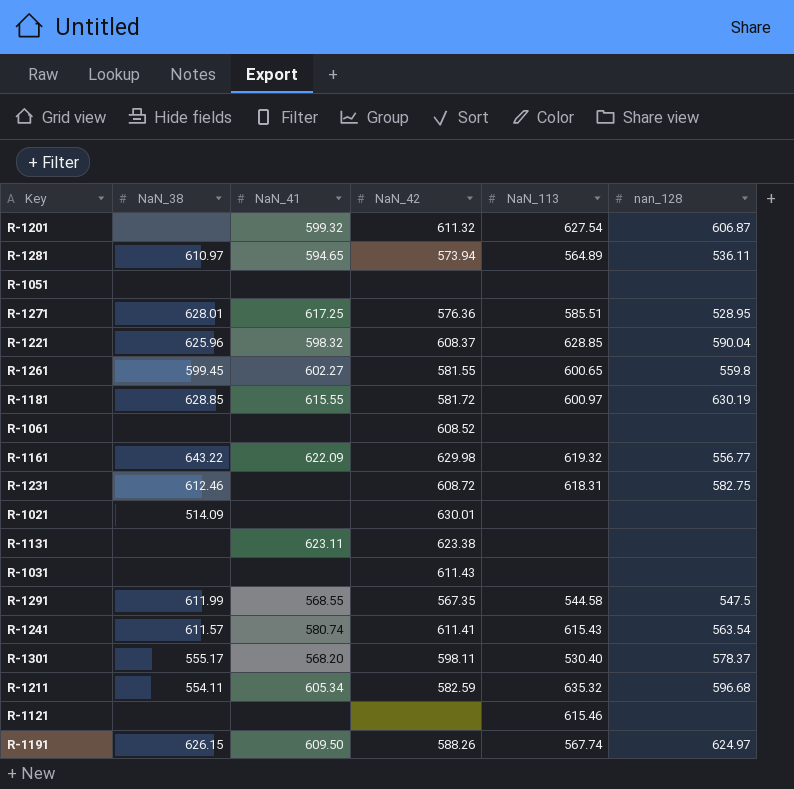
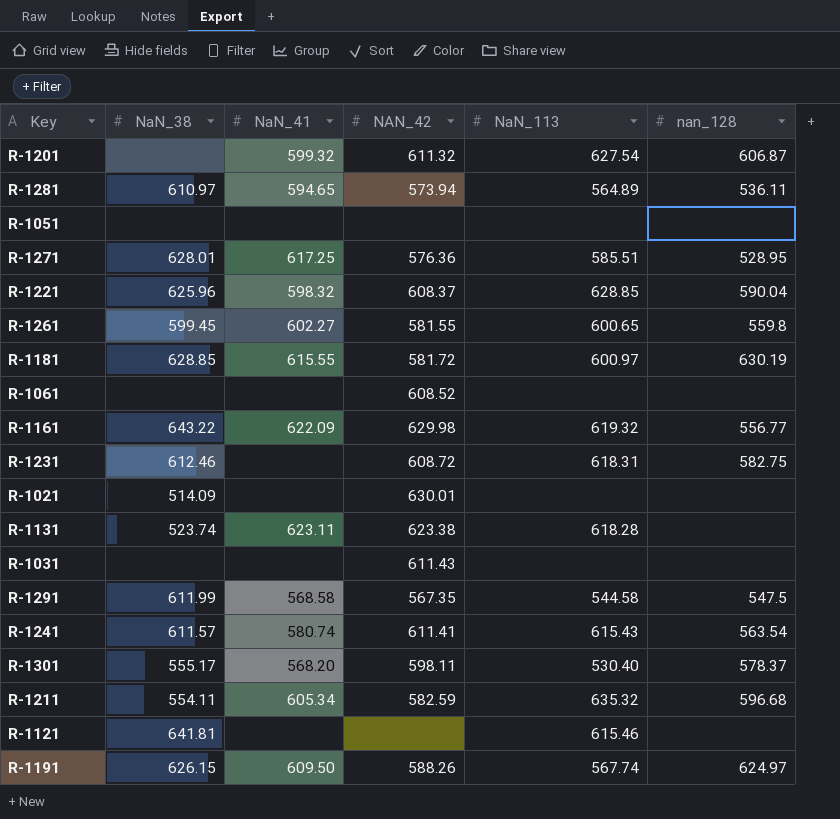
column name: NaN_42 -> NAN_42
R-1131 | NaN_38: none -> 523.74
R-1131 | NaN_113: none -> 618.28
R-1291 | NaN_41: 568.55 -> 568.58
R-1121 | NaN_38: none -> 641.81

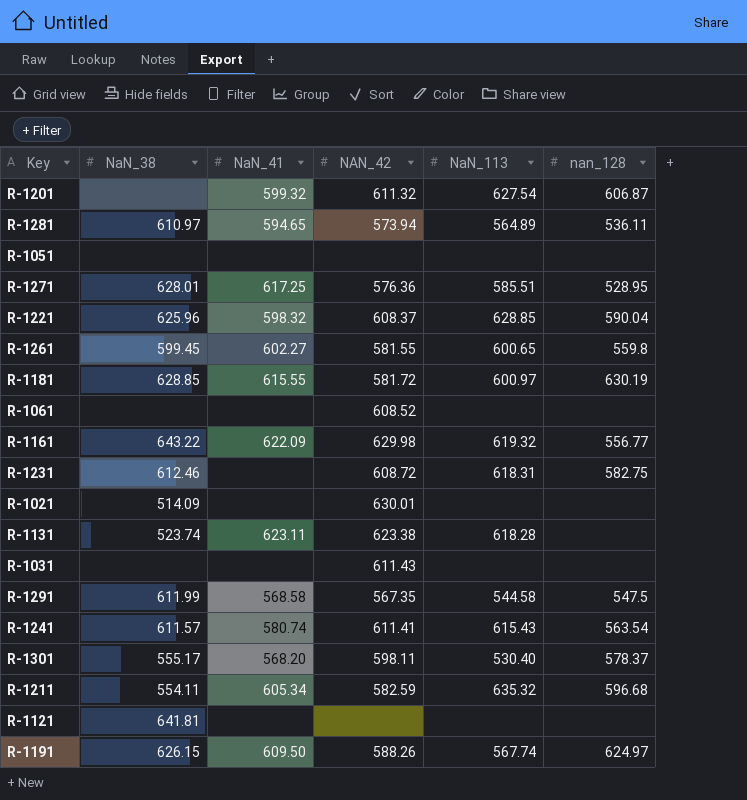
R-1121 | NaN_113: 615.46 -> none

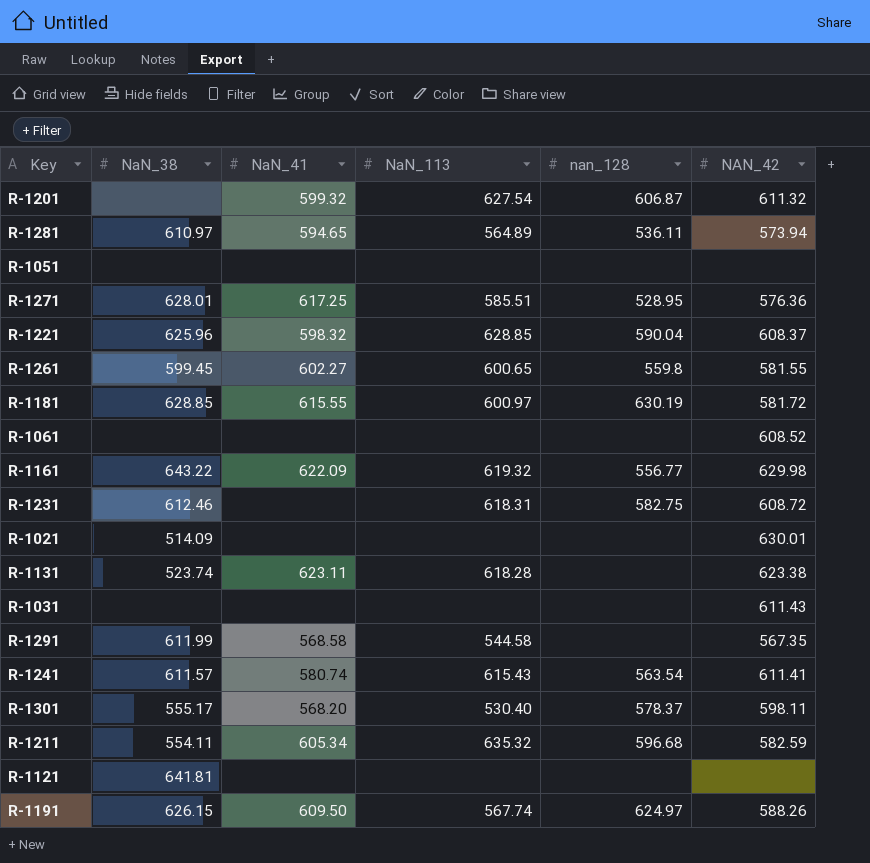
column NAN_42 | position: 4 -> 6
R-1291 | nan_128: 547.5 -> none

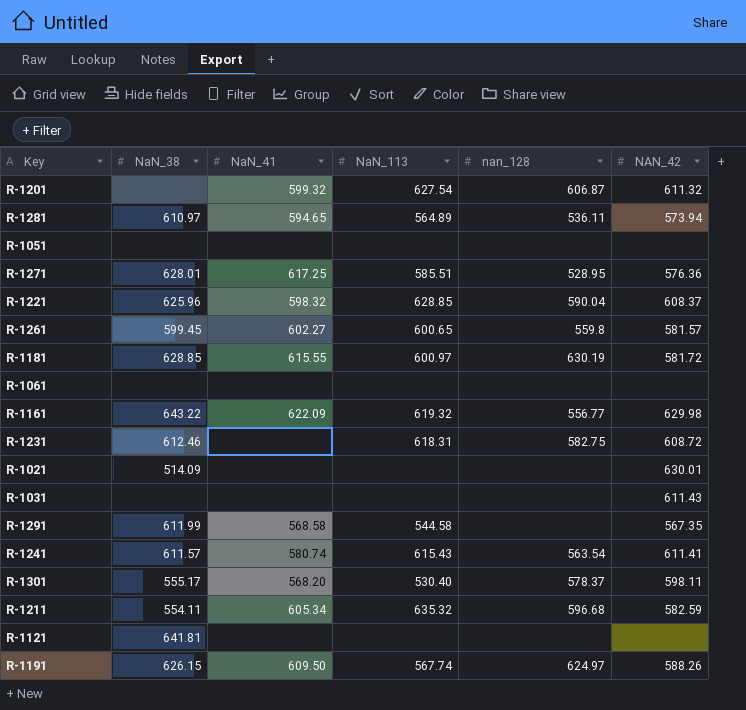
row R-1131: 523.74 | 623.11 | 618.28 | none | 623.38 -> none
R-1261 | NAN_42: 581.55 -> 581.57
R-1061 | NAN_42: 608.52 -> none

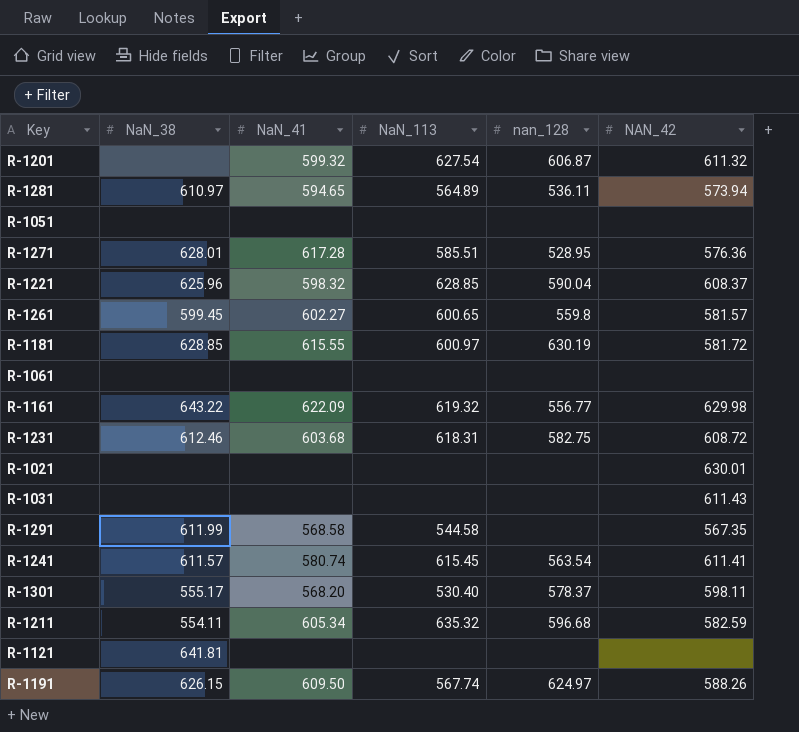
R-1271 | NaN_41: 617.25 -> 617.28
R-1231 | NaN_41: none -> 603.68
R-1021 | NaN_38: 514.09 -> none
R-1241 | NaN_113: 615.43 -> 615.45

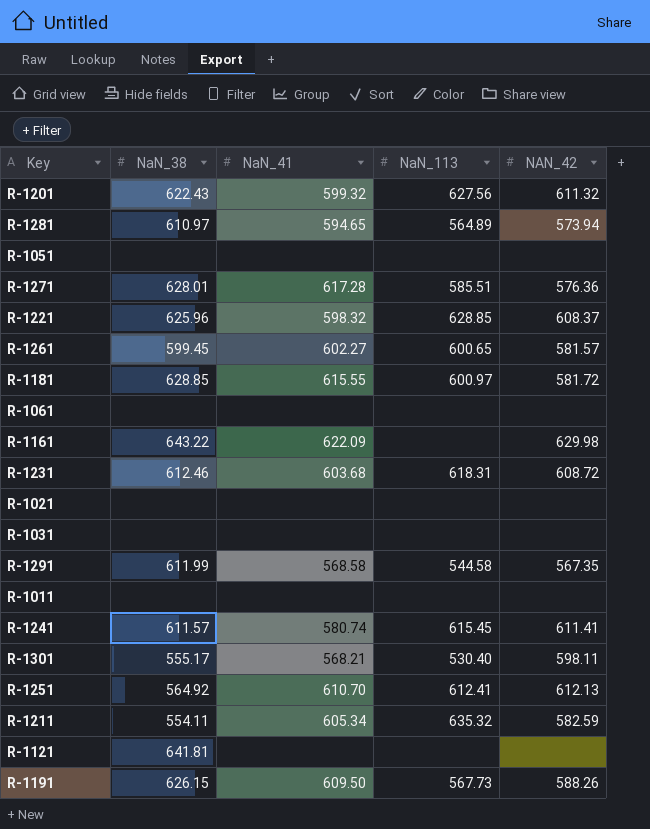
column nan_128 | position: 5 -> none
R-1201 | NaN_38: none -> 622.43
R-1201 | NaN_113: 627.54 -> 627.56
R-1161 | NaN_113: 619.32 -> none
R-1021 | NAN_42: 630.01 -> none
R-1031 | NAN_42: 611.43 -> none
row R-1011: none -> none | none | none | none
R-1301 | NaN_41: 568.20 -> 568.21
row R-1251: none -> 564.92 | 610.70 | 612.41 | 612.13
R-1191 | NaN_113: 567.74 -> 567.73

